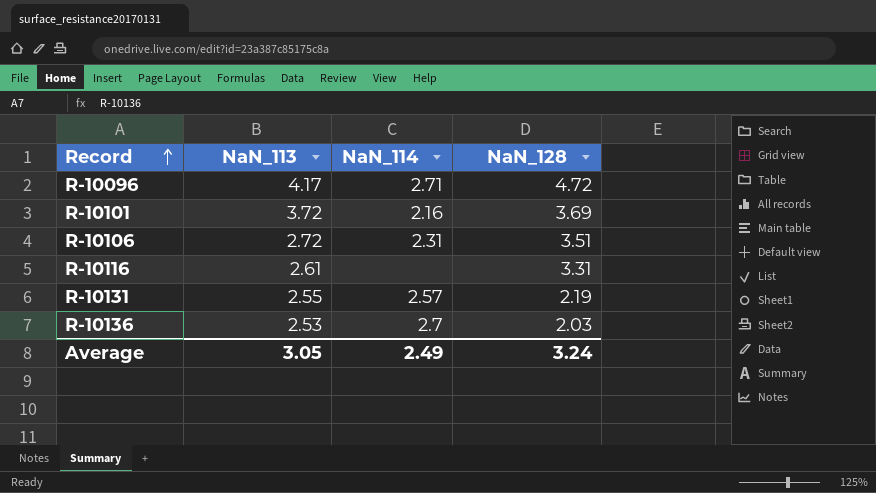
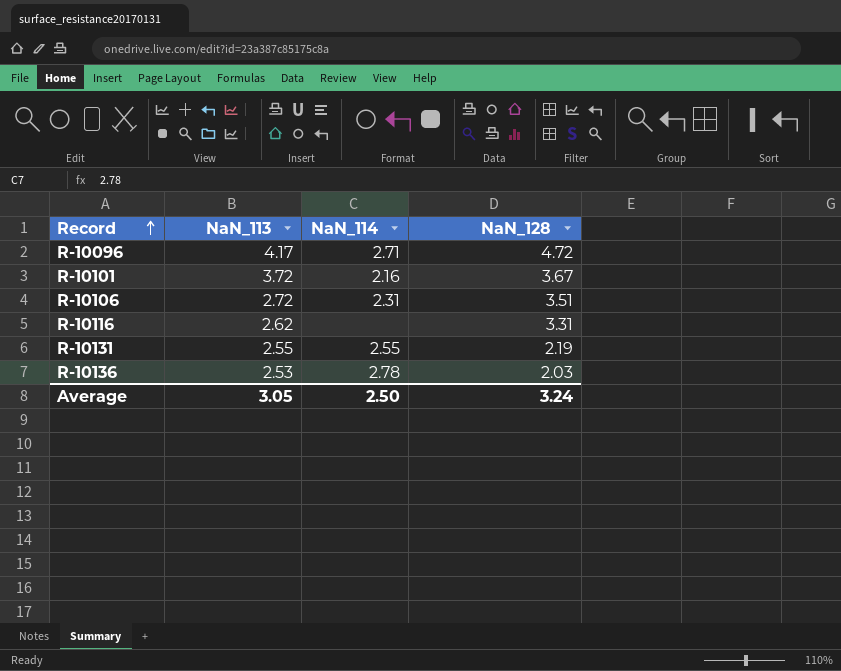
R-10101 | NaN_128: 3.69 -> 3.67
R-10116 | NaN_113: 2.61 -> 2.62
R-10131 | NaN_114: 2.57 -> 2.55
R-10136 | NaN_114: 2.7 -> 2.78
Average | NaN_114: 2.49 -> 2.50

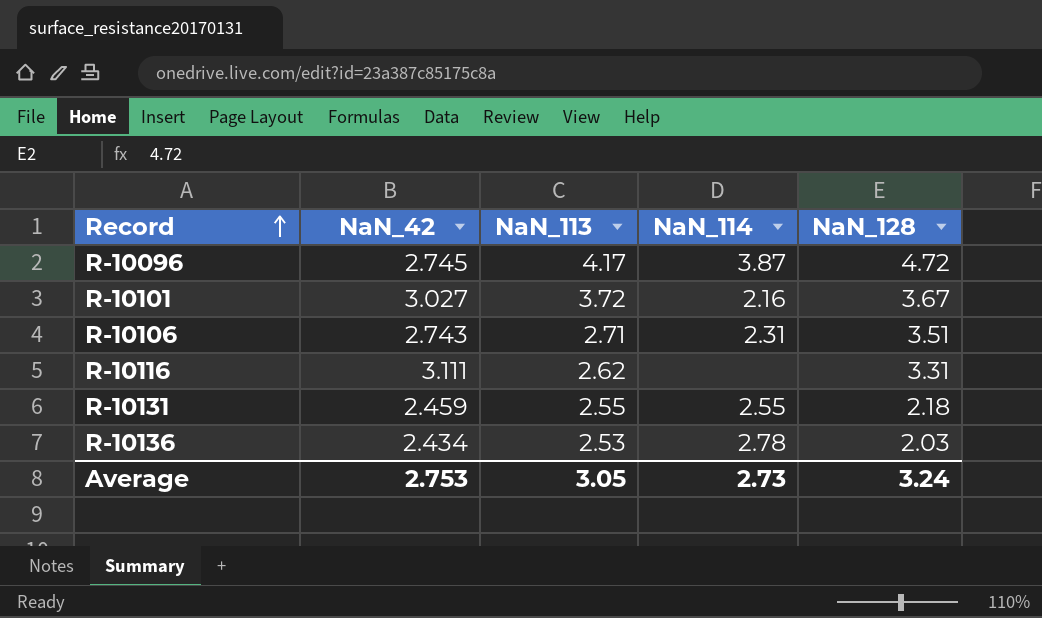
column NaN_42 | position: none -> 2
R-10096 | NaN_114: 2.71 -> 3.87
R-10106 | NaN_113: 2.72 -> 2.71
R-10131 | NaN_128: 2.19 -> 2.18
Average | NaN_114: 2.50 -> 2.73

